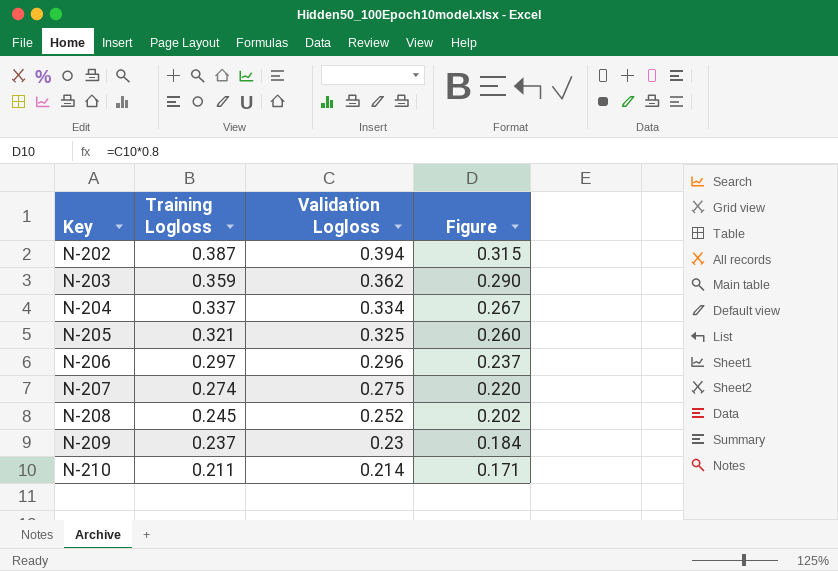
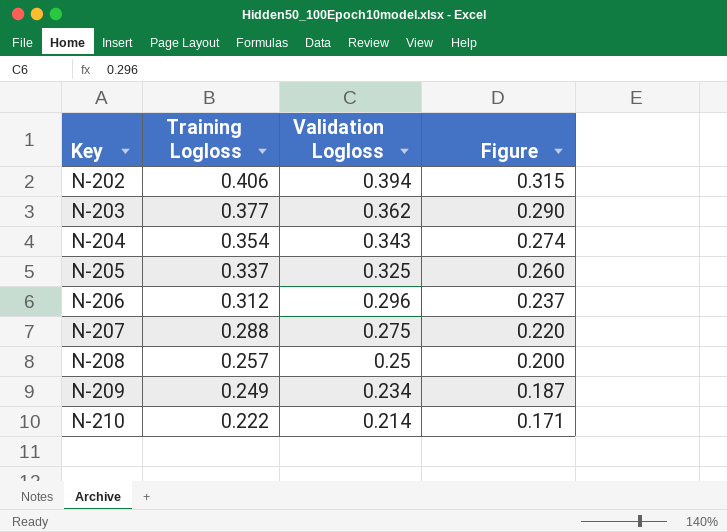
N-202 | Training Logloss: 0.387 -> 0.406
N-203 | Training Logloss: 0.359 -> 0.377
N-204 | Training Logloss: 0.337 -> 0.354
N-204 | Validation Logloss: 0.334 -> 0.343
N-204 | Figure: 0.267 -> 0.274
N-205 | Training Logloss: 0.321 -> 0.337
N-206 | Training Logloss: 0.297 -> 0.312
N-207 | Training Logloss: 0.274 -> 0.288
N-208 | Training Logloss: 0.245 -> 0.257
N-208 | Validation Logloss: 0.252 -> 0.25
N-208 | Figure: 0.202 -> 0.200
N-209 | Training Logloss: 0.237 -> 0.249
N-209 | Validation Logloss: 0.23 -> 0.234
N-209 | Figure: 0.184 -> 0.187
N-210 | Training Logloss: 0.211 -> 0.222

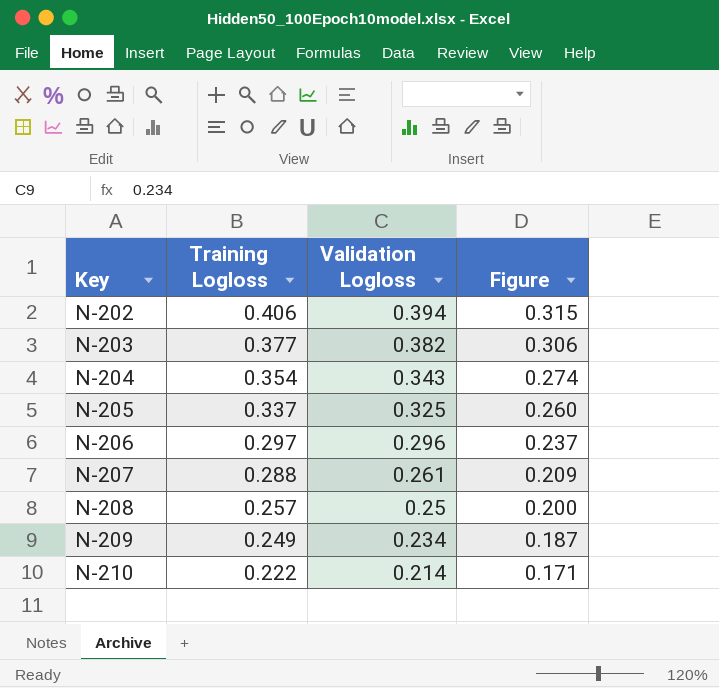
N-203 | Validation Logloss: 0.362 -> 0.382
N-203 | Figure: 0.290 -> 0.306
N-206 | Training Logloss: 0.312 -> 0.297
N-207 | Validation Logloss: 0.275 -> 0.261
N-207 | Figure: 0.220 -> 0.209

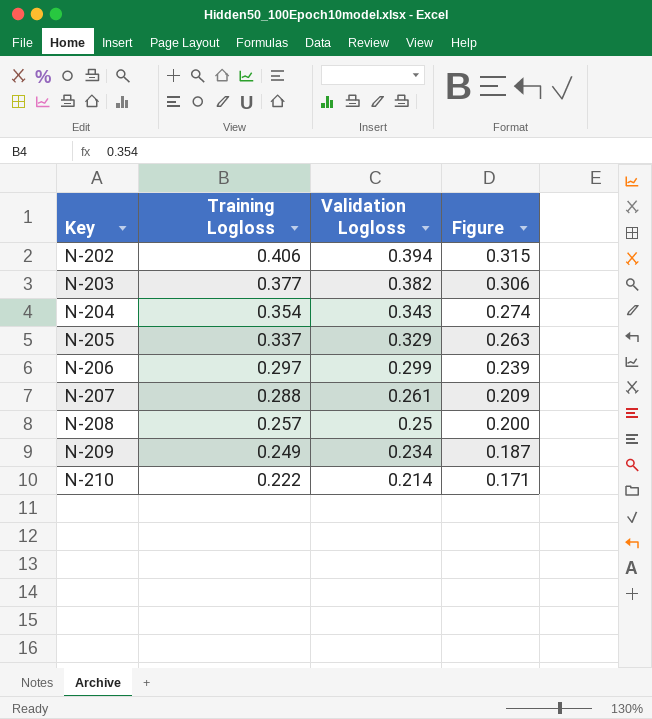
N-205 | Validation Logloss: 0.325 -> 0.329
N-205 | Figure: 0.260 -> 0.263
N-206 | Validation Logloss: 0.296 -> 0.299
N-206 | Figure: 0.237 -> 0.239

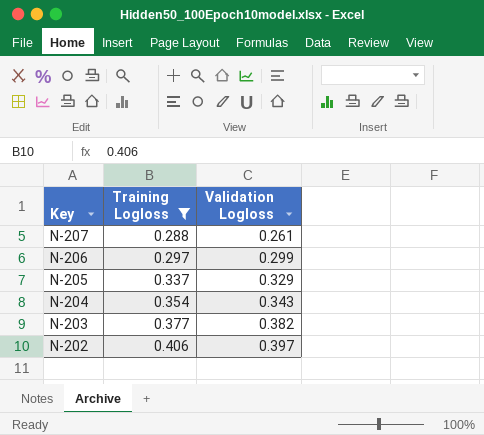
filter: none -> Training Logloss >= 0.288
row order: Key ascending -> Key descending
column Figure | formula: [Validation Logloss] * 0.8 -> none
N-202 | Validation Logloss: 0.394 -> 0.397

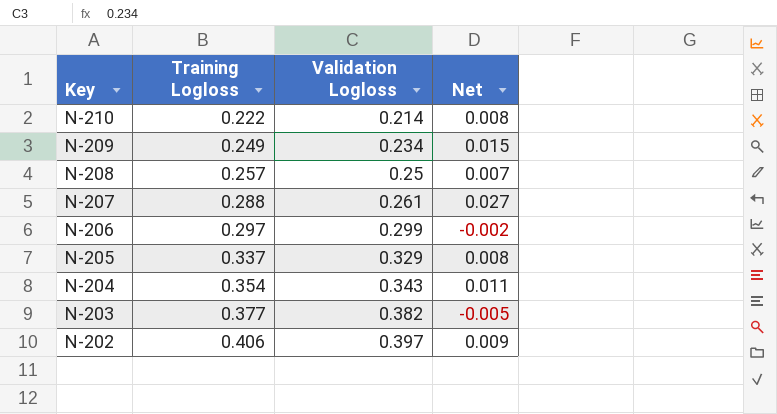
filter: Training Logloss >= 0.288 -> none
column Net | formula: none -> [Training Logloss] - [Validation Logloss]

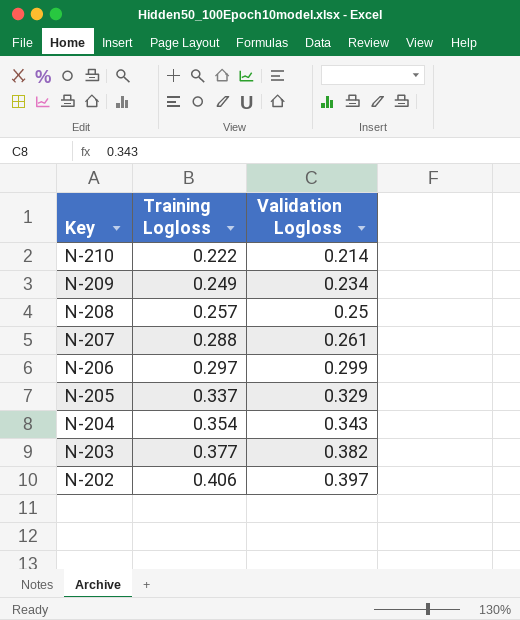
column Net | formula: [Training Logloss] - [Validation Logloss] -> none

